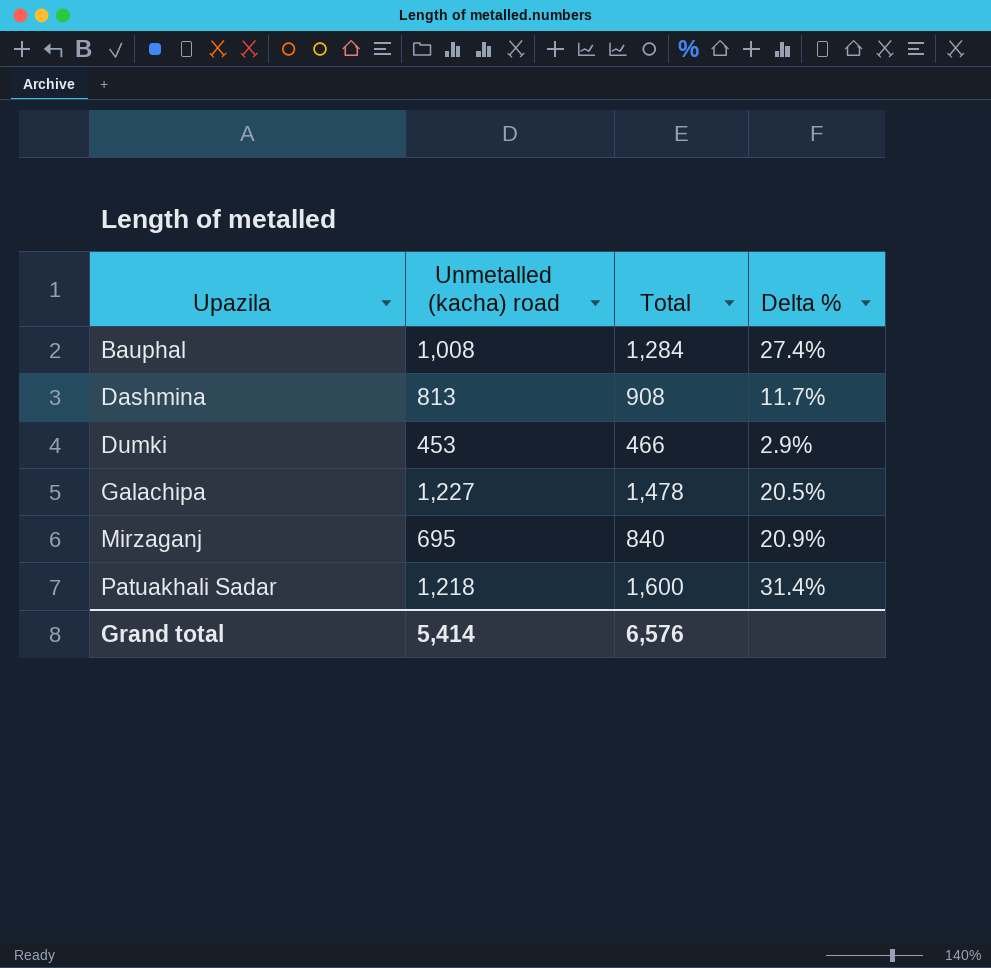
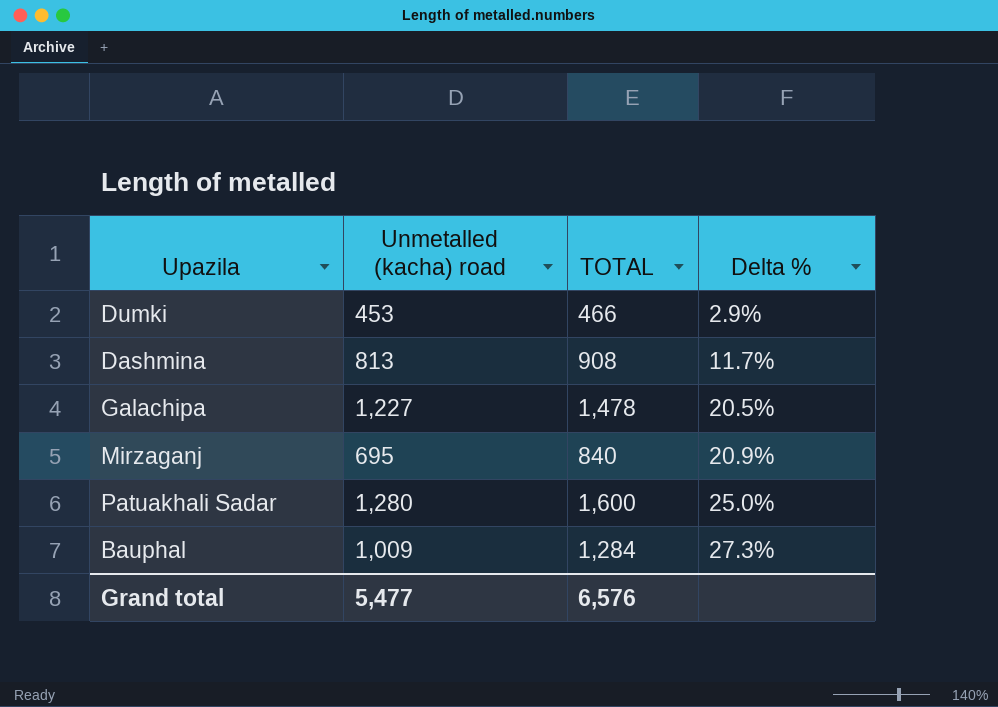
row order: Upazila ascending -> Delta % ascending
column name: Total -> TOTAL
Patuakhali Sadar | Unmetalled (kacha) road: 1,218 -> 1,280
Patuakhali Sadar | Delta %: 31.4% -> 25.0%
Bauphal | Unmetalled (kacha) road: 1,008 -> 1,009
Bauphal | Delta %: 27.4% -> 27.3%
Grand total | Unmetalled (kacha) road: 5,414 -> 5,477

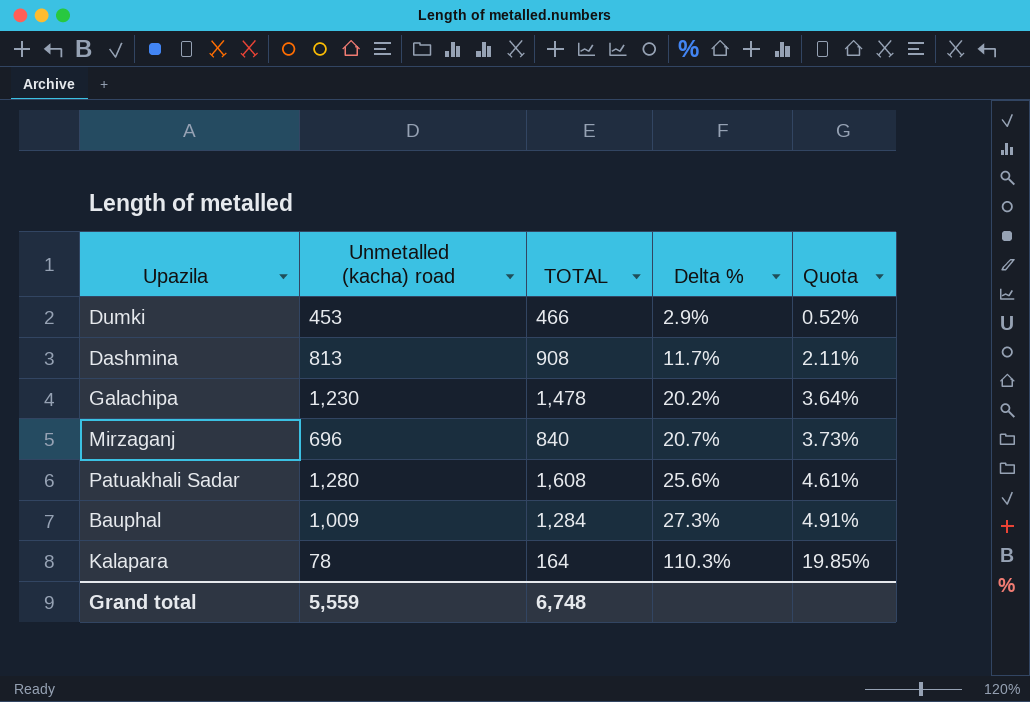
column Quota | formula: none -> [Delta %] * 0.18
Galachipa | Unmetalled (kacha) road: 1,227 -> 1,230
Galachipa | Delta %: 20.5% -> 20.2%
Mirzaganj | Unmetalled (kacha) road: 695 -> 696
Mirzaganj | Delta %: 20.9% -> 20.7%
Patuakhali Sadar | TOTAL: 1,600 -> 1,608
Patuakhali Sadar | Delta %: 25.0% -> 25.6%
row Kalapara: none -> 78 | 164 | 110.3% | 19.85%
Grand total | Unmetalled (kacha) road: 5,477 -> 5,559
Grand total | TOTAL: 6,576 -> 6,748

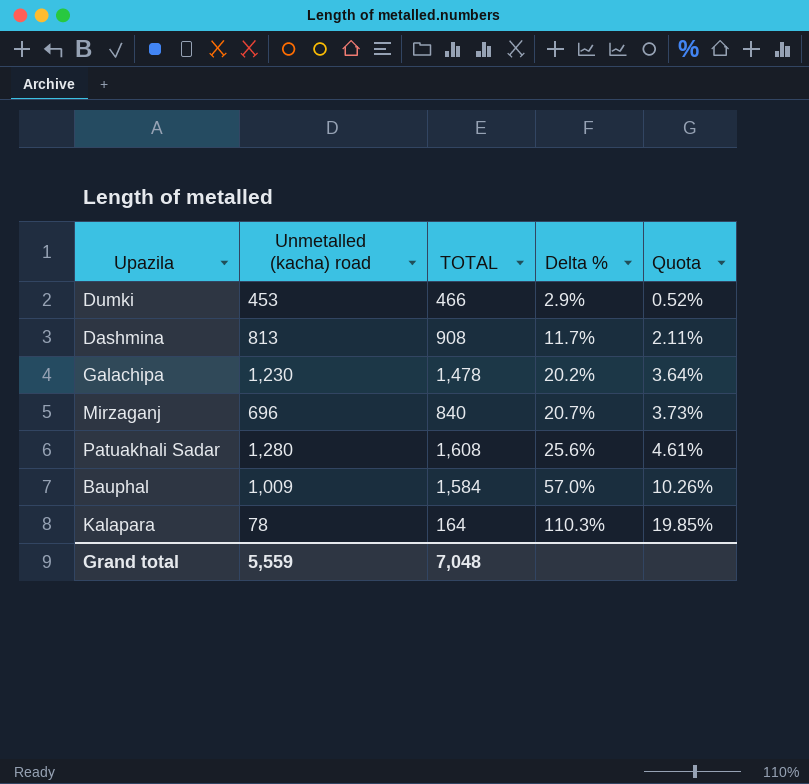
Bauphal | TOTAL: 1,284 -> 1,584
Bauphal | Delta %: 27.3% -> 57.0%
Bauphal | Quota: 4.91% -> 10.26%
Grand total | TOTAL: 6,748 -> 7,048

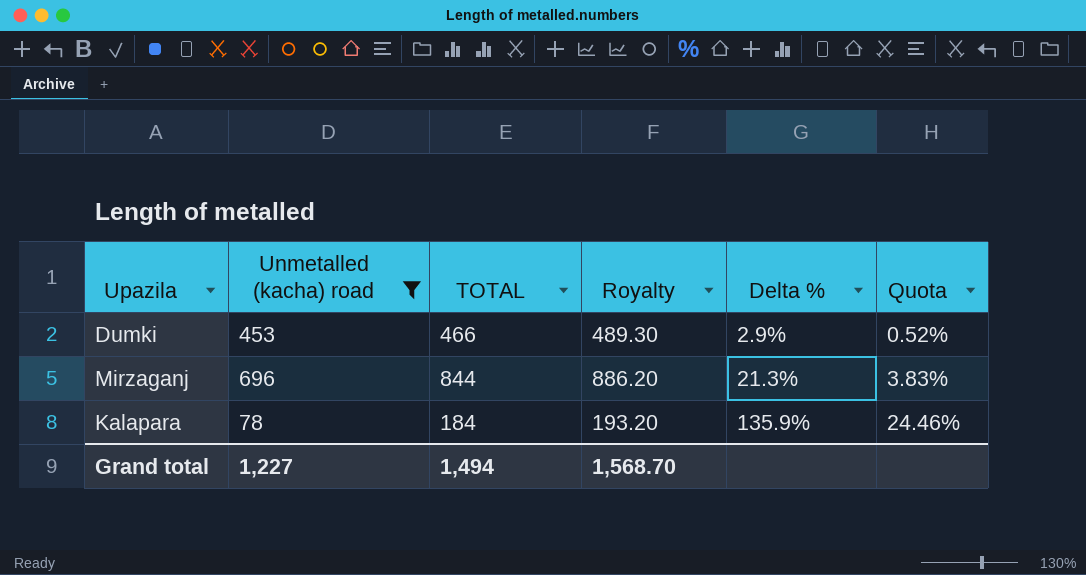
filter: none -> Unmetalled (kacha) road <= 696
column Royalty | formula: none -> [TOTAL] * 1.05
Mirzaganj | TOTAL: 840 -> 844
Mirzaganj | Delta %: 20.7% -> 21.3%
Mirzaganj | Quota: 3.73% -> 3.83%
Kalapara | TOTAL: 164 -> 184
Kalapara | Delta %: 110.3% -> 135.9%
Kalapara | Quota: 19.85% -> 24.46%
Grand total | Unmetalled (kacha) road: 5,559 -> 1,227
Grand total | TOTAL: 7,048 -> 1,494

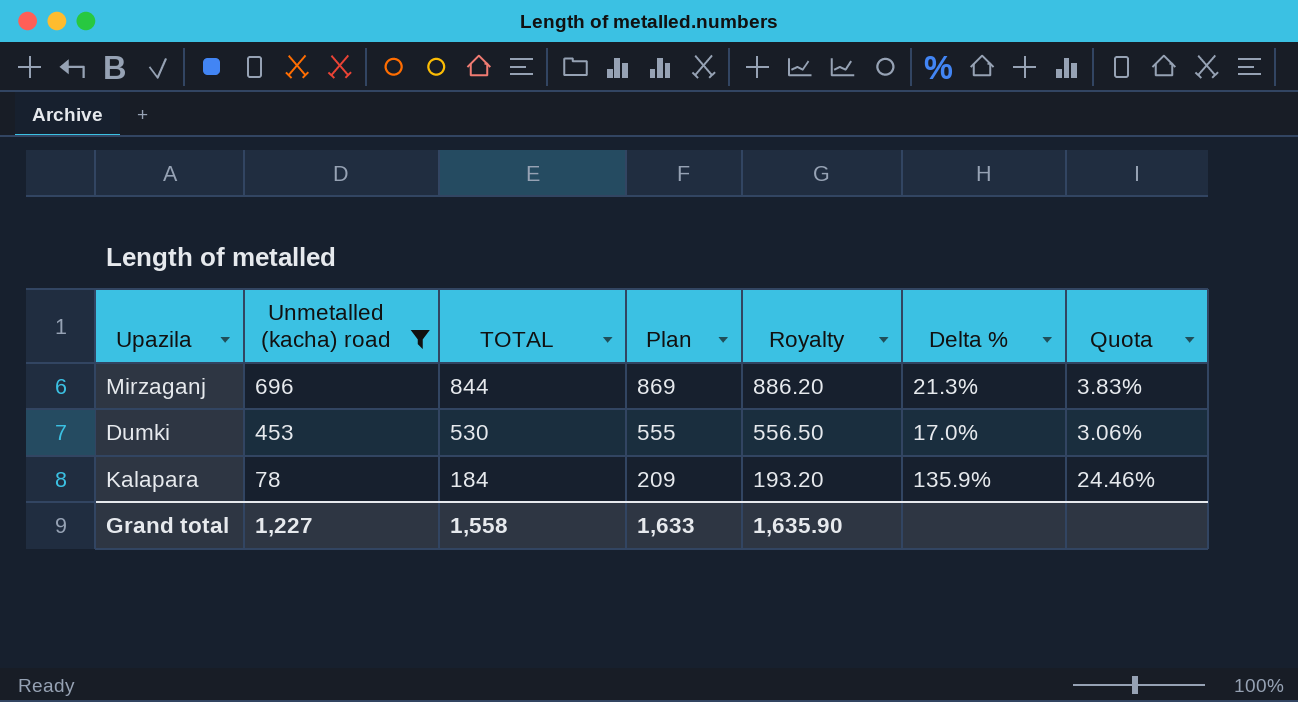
row order: Delta % ascending -> Unmetalled (kacha) road descending
column Plan | formula: none -> [TOTAL] + 25
Dumki | TOTAL: 466 -> 530
Dumki | Royalty: 489.30 -> 556.50
Dumki | Delta %: 2.9% -> 17.0%
Dumki | Quota: 0.52% -> 3.06%
Grand total | TOTAL: 1,494 -> 1,558
Grand total | Royalty: 1,568.70 -> 1,635.90

